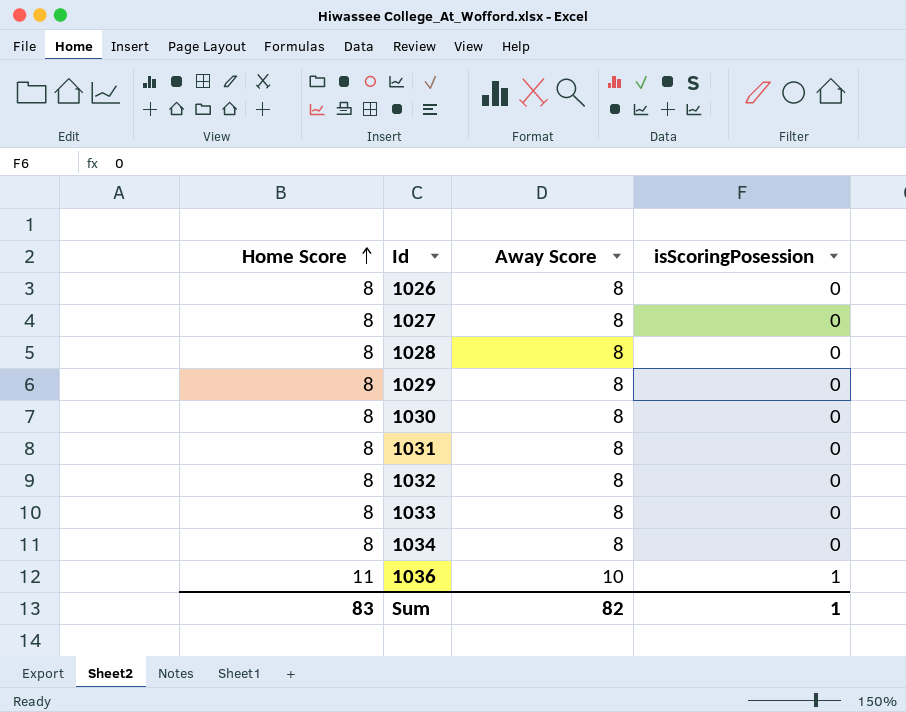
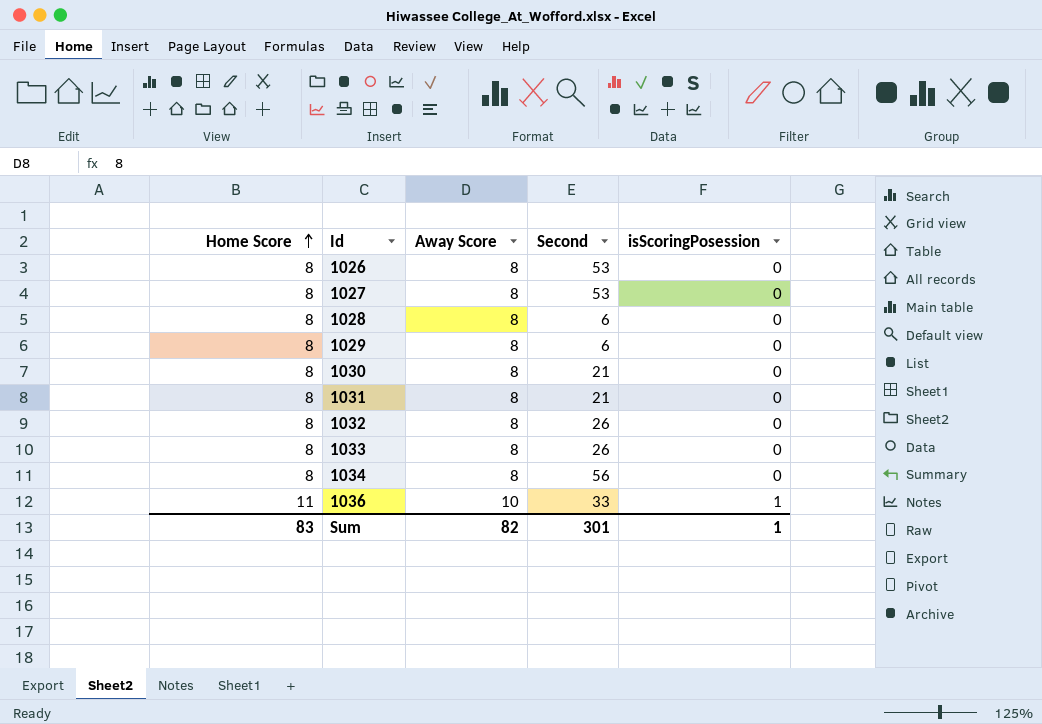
column Second | position: none -> 4

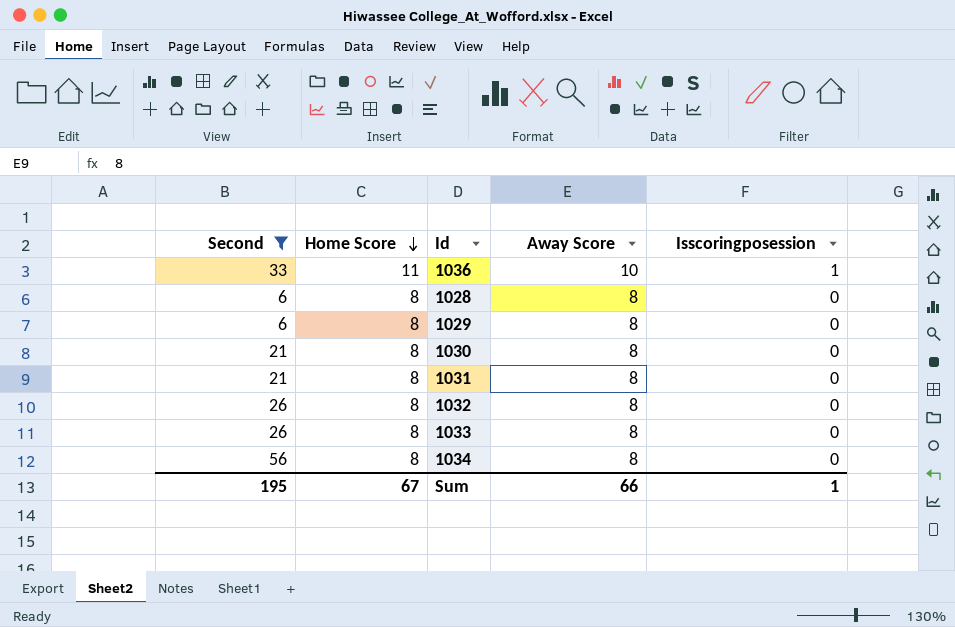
filter: none -> Second != 53
row order: Home Score ascending -> Home Score descending
column Second | position: 4 -> 1
column name: isScoringPosession -> Isscoringposession
Sum | Second: 301 -> 195
Sum | Home Score: 83 -> 67
Sum | Away Score: 82 -> 66

